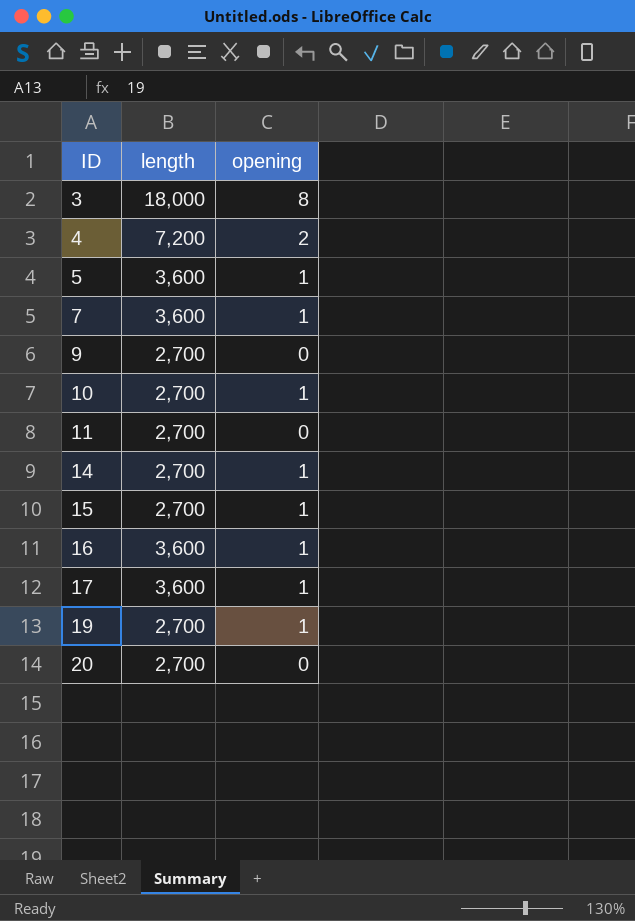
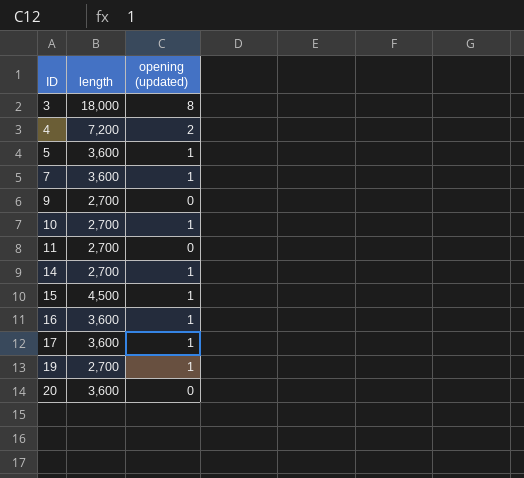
column name: opening -> opening (updated)
15 | length: 2,700 -> 4,500
20 | length: 2,700 -> 3,600

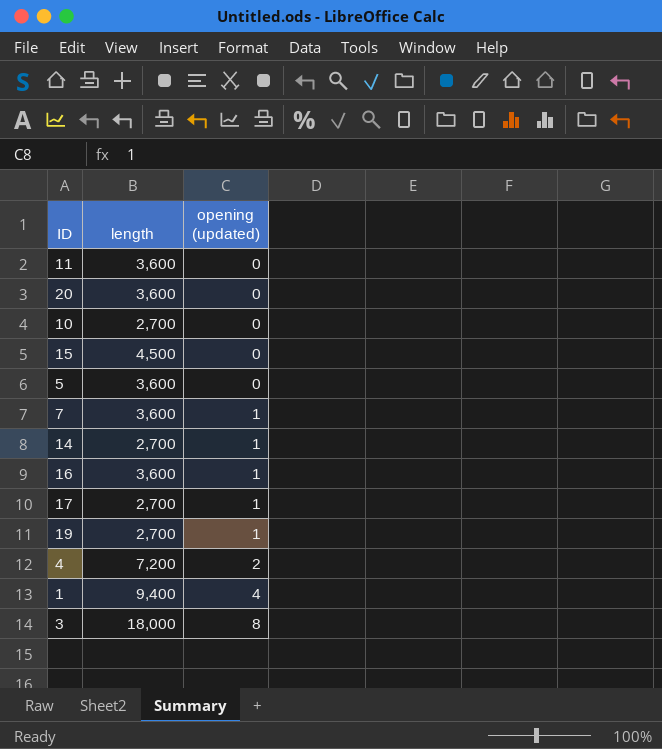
row order: ID ascending -> opening (updated) ascending
row 9: 2,700 | 0 -> none
11 | length: 2,700 -> 3,600
10 | opening (updated): 1 -> 0
15 | opening (updated): 1 -> 0
5 | opening (updated): 1 -> 0
17 | length: 3,600 -> 2,700
row 1: none -> 9,400 | 4

